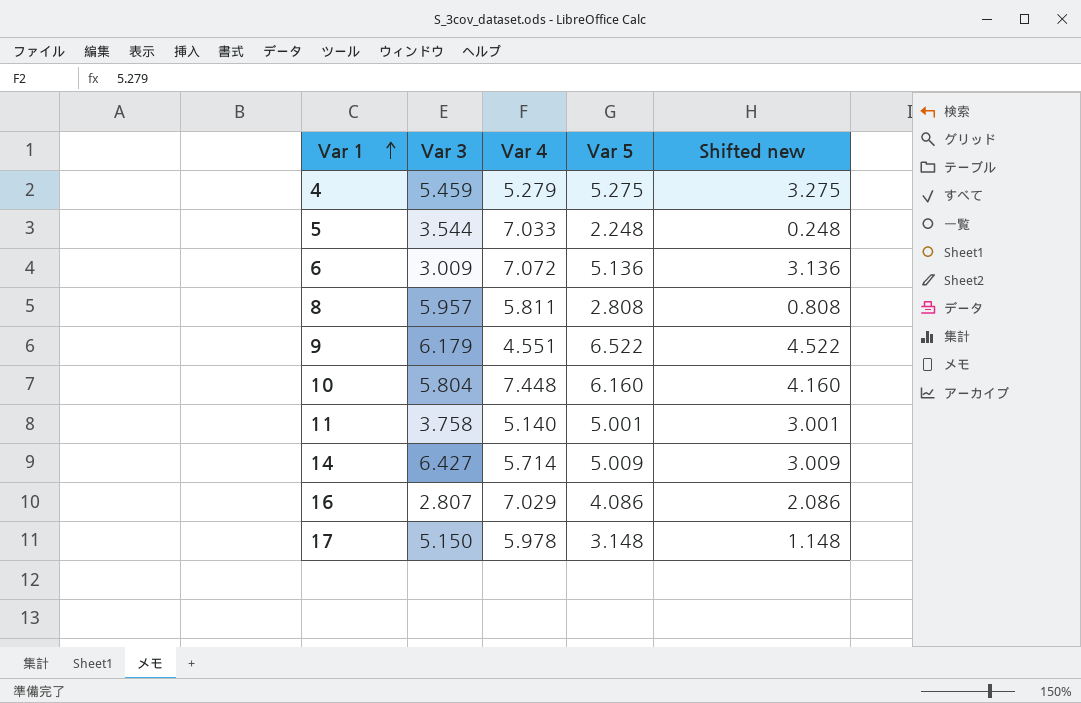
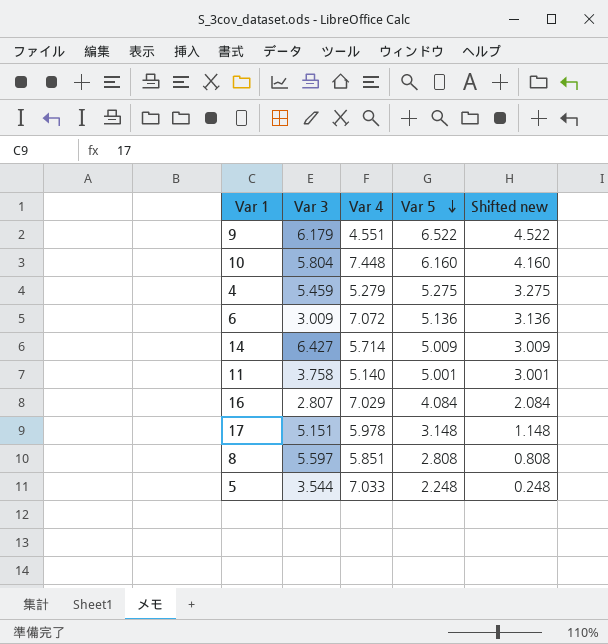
row order: Var 1 ascending -> Var 5 descending
16 | Var 5: 4.086 -> 4.084
16 | Shifted new: 2.086 -> 2.084
17 | Var 3: 5.150 -> 5.151
8 | Var 3: 5.957 -> 5.597
8 | Var 4: 5.811 -> 5.851

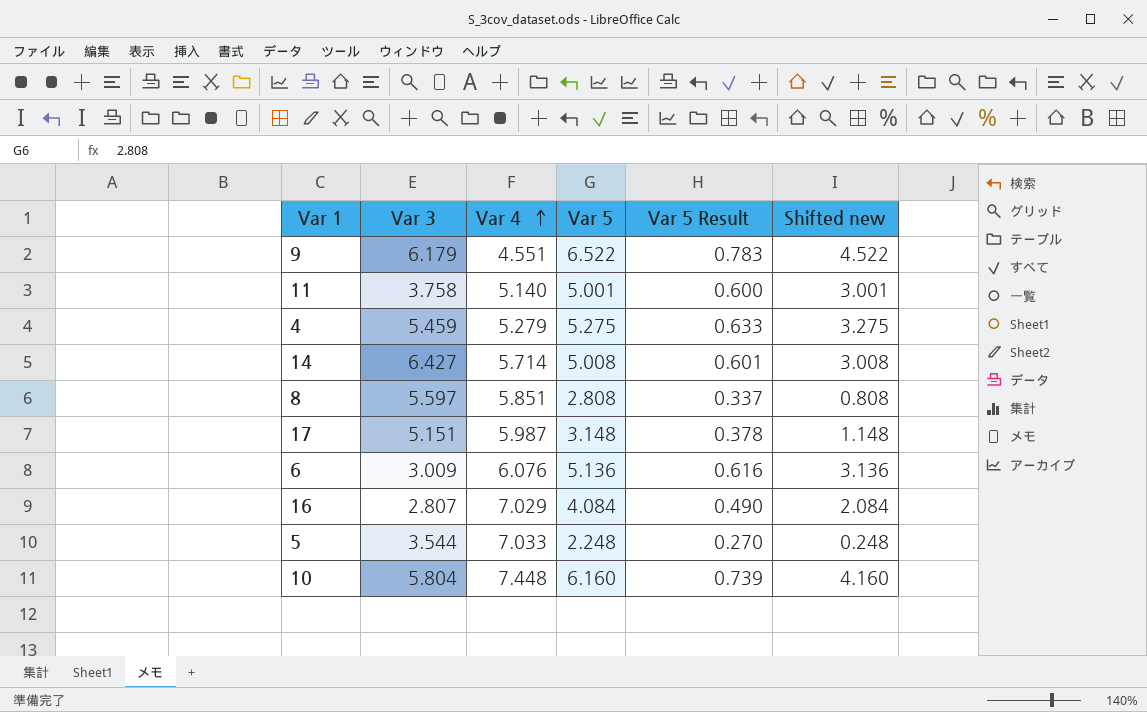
row order: Var 5 descending -> Var 4 ascending
column Var 5 Result | formula: none -> [Var 5] * 0.12
14 | Var 5: 5.009 -> 5.008
14 | Shifted new: 3.009 -> 3.008
17 | Var 4: 5.978 -> 5.987
6 | Var 4: 7.072 -> 6.076

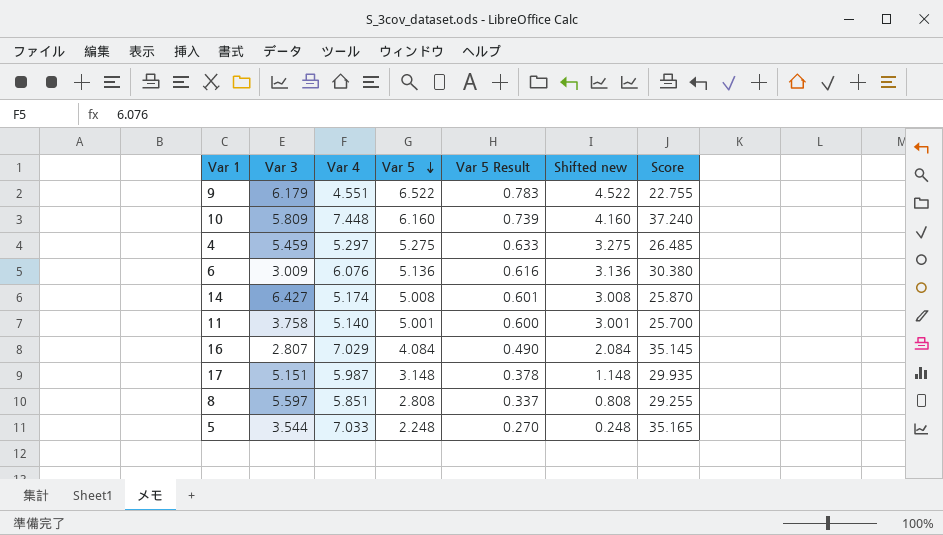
row order: Var 4 ascending -> Var 5 descending
column Score | formula: none -> [Var 4] * 5
10 | Var 3: 5.804 -> 5.809
4 | Var 4: 5.279 -> 5.297
14 | Var 4: 5.714 -> 5.174

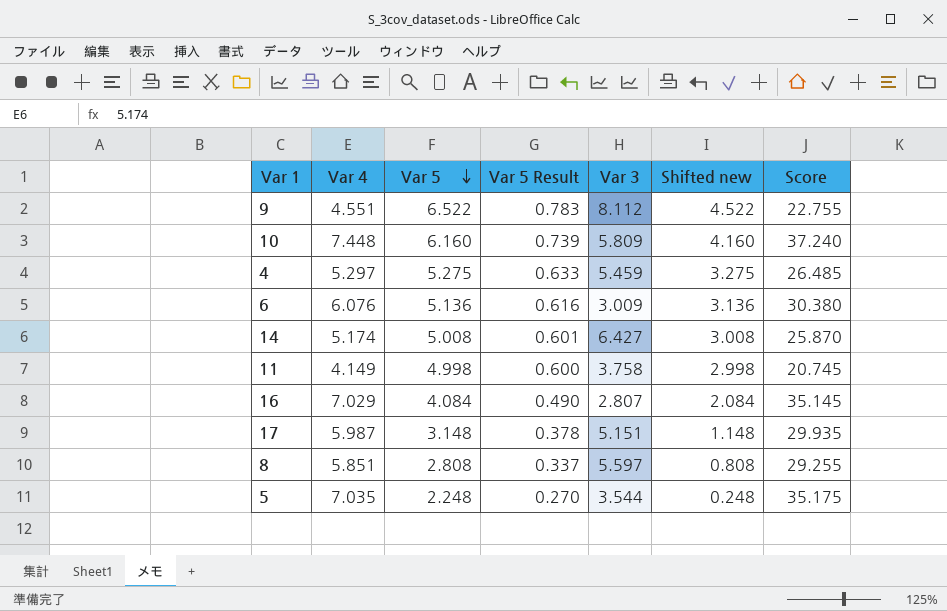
column Var 3 | position: 2 -> 5
9 | Var 3: 6.179 -> 8.112
11 | Var 4: 5.140 -> 4.149
11 | Var 5: 5.001 -> 4.998
11 | Shifted new: 3.001 -> 2.998
11 | Score: 25.700 -> 20.745
5 | Var 4: 7.033 -> 7.035
5 | Score: 35.165 -> 35.175

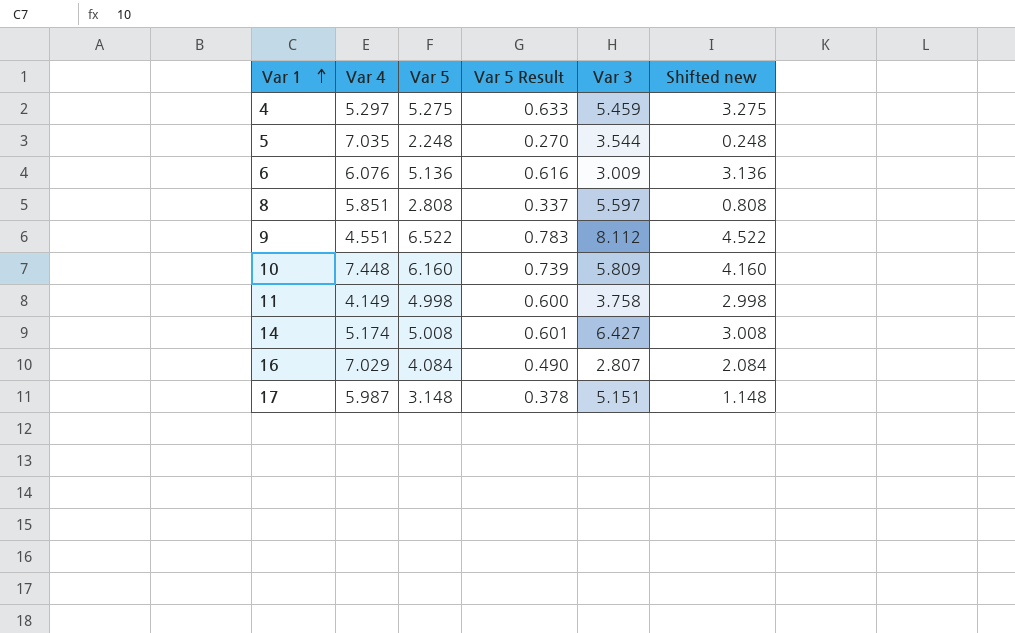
row order: Var 5 descending -> Var 1 ascending
column Score | formula: [Var 4] * 5 -> none

